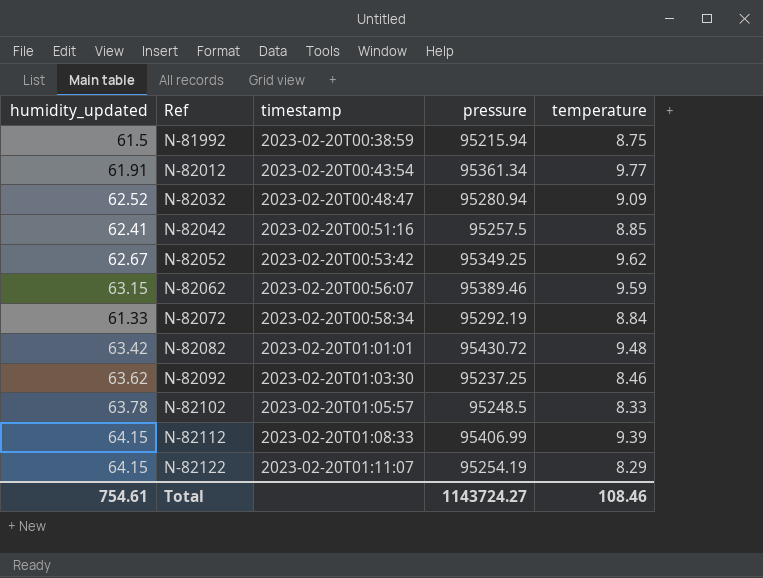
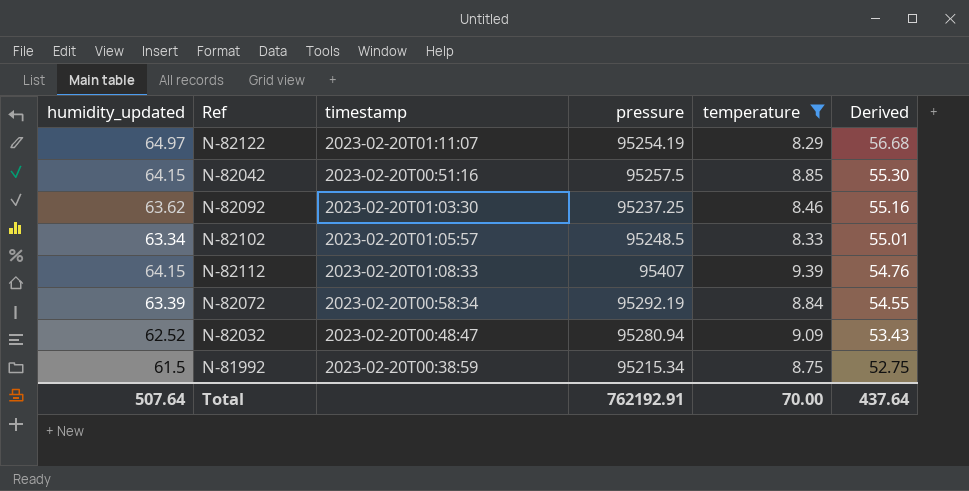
filter: none -> temperature <= 9.39
row order: Ref ascending -> Derived descending
column Derived | formula: none -> [humidity_updated] - [temperature]
N-82122 | humidity_updated: 64.15 -> 64.97
N-82042 | humidity_updated: 62.41 -> 64.15
N-82102 | humidity_updated: 63.78 -> 63.34
N-82112 | pressure: 95406.99 -> 95407
N-82072 | humidity_updated: 61.33 -> 63.39
N-81992 | pressure: 95215.94 -> 95215.34
Total | humidity_updated: 754.61 -> 507.64
Total | pressure: 1143724.27 -> 762192.91
Total | temperature: 108.46 -> 70.00

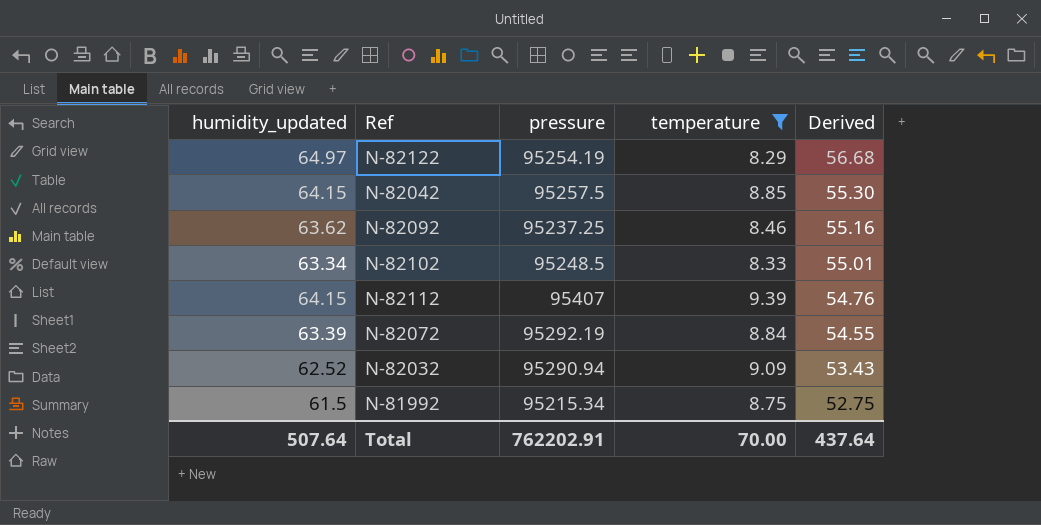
column timestamp | position: 3 -> none
N-82032 | pressure: 95280.94 -> 95290.94
Total | pressure: 762192.91 -> 762202.91

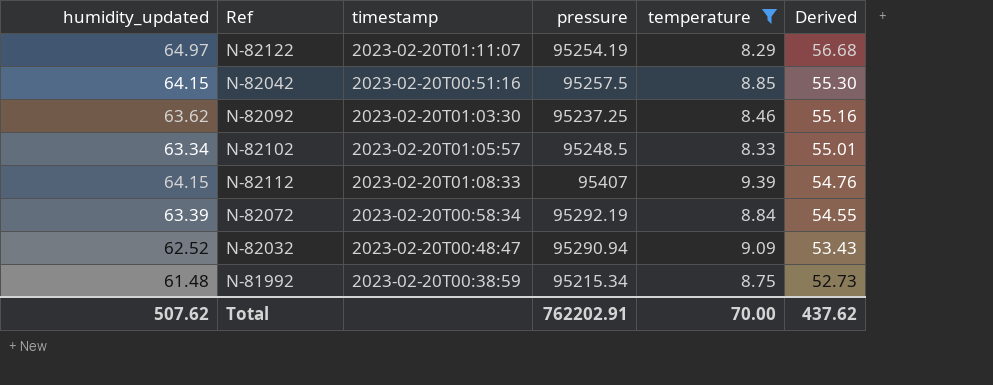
column timestamp | position: none -> 3
N-81992 | humidity_updated: 61.5 -> 61.48
N-81992 | Derived: 52.75 -> 52.73
Total | humidity_updated: 507.64 -> 507.62
Total | Derived: 437.64 -> 437.62

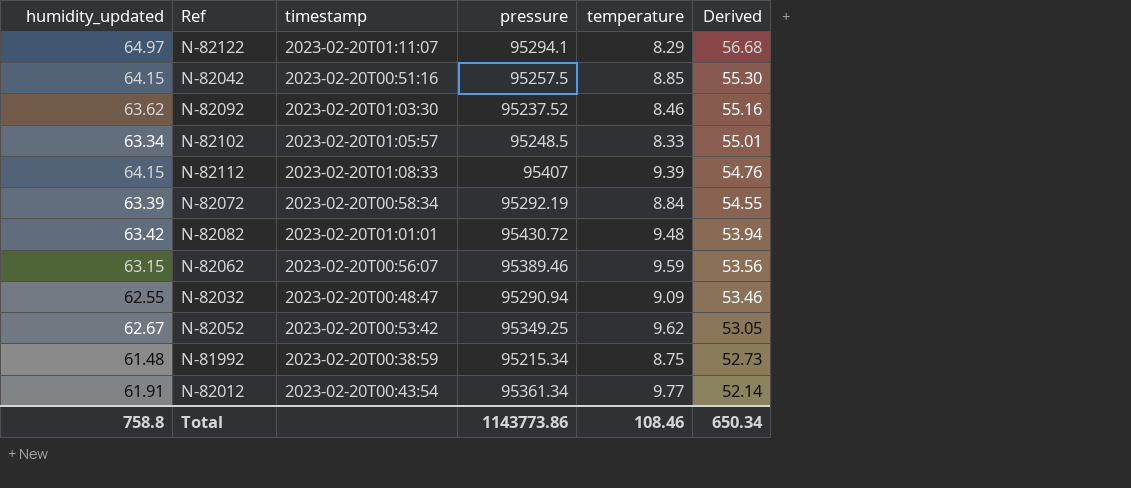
filter: temperature <= 9.39 -> none
N-82122 | pressure: 95254.19 -> 95294.1
N-82092 | pressure: 95237.25 -> 95237.52
N-82032 | humidity_updated: 62.52 -> 62.55
N-82032 | Derived: 53.43 -> 53.46
Total | humidity_updated: 507.62 -> 758.8
Total | pressure: 762202.91 -> 1143773.86
Total | temperature: 70.00 -> 108.46
Total | Derived: 437.62 -> 650.34

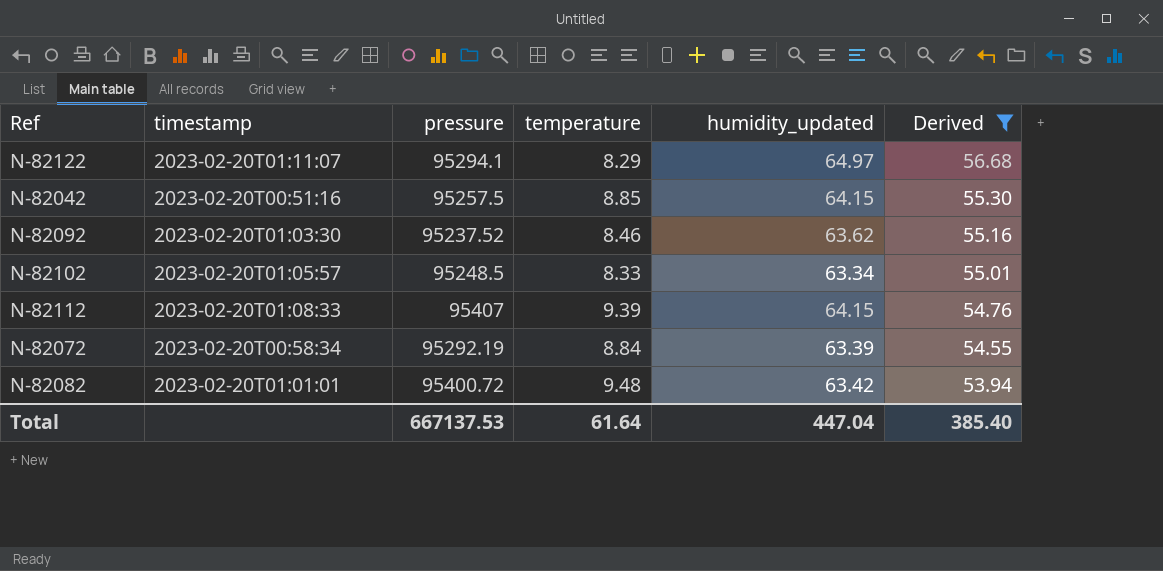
filter: none -> Derived >= 53.94
column humidity_updated | position: 1 -> 5
N-82082 | pressure: 95430.72 -> 95400.72
Total | pressure: 1143773.86 -> 667137.53
Total | temperature: 108.46 -> 61.64
Total | humidity_updated: 758.8 -> 447.04
Total | Derived: 650.34 -> 385.40

